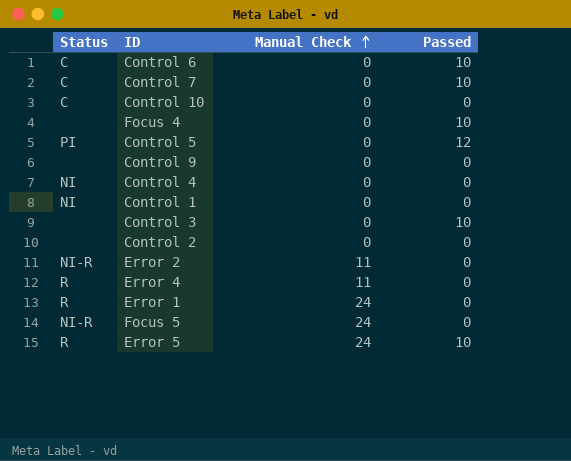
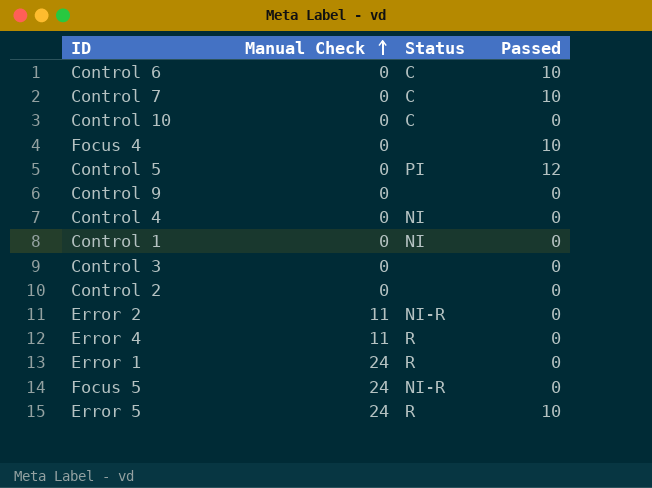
column Status | position: 1 -> 3
Control 3 | Passed: 10 -> 0

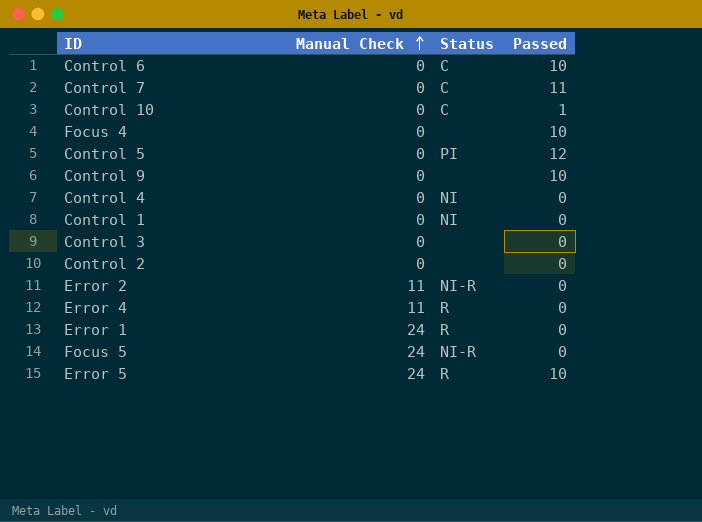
Control 7 | Passed: 10 -> 11
Control 10 | Passed: 0 -> 1
Control 9 | Passed: 0 -> 10

